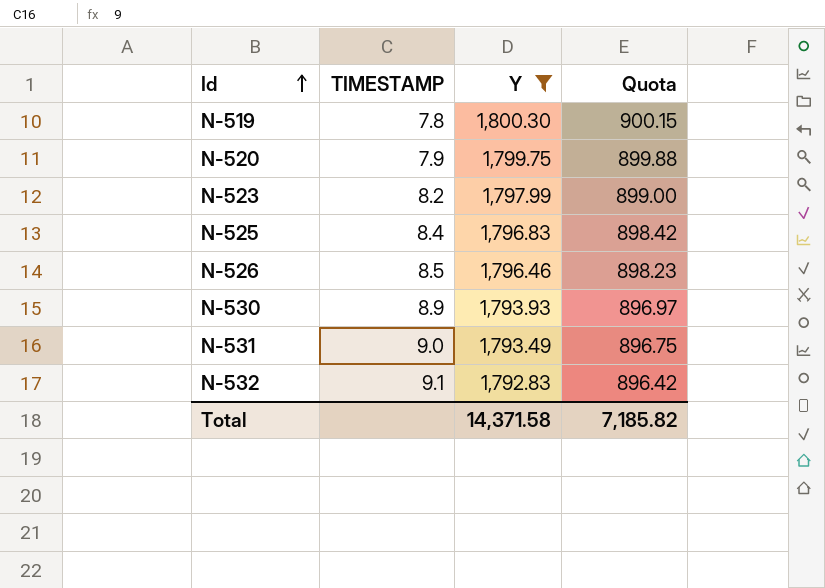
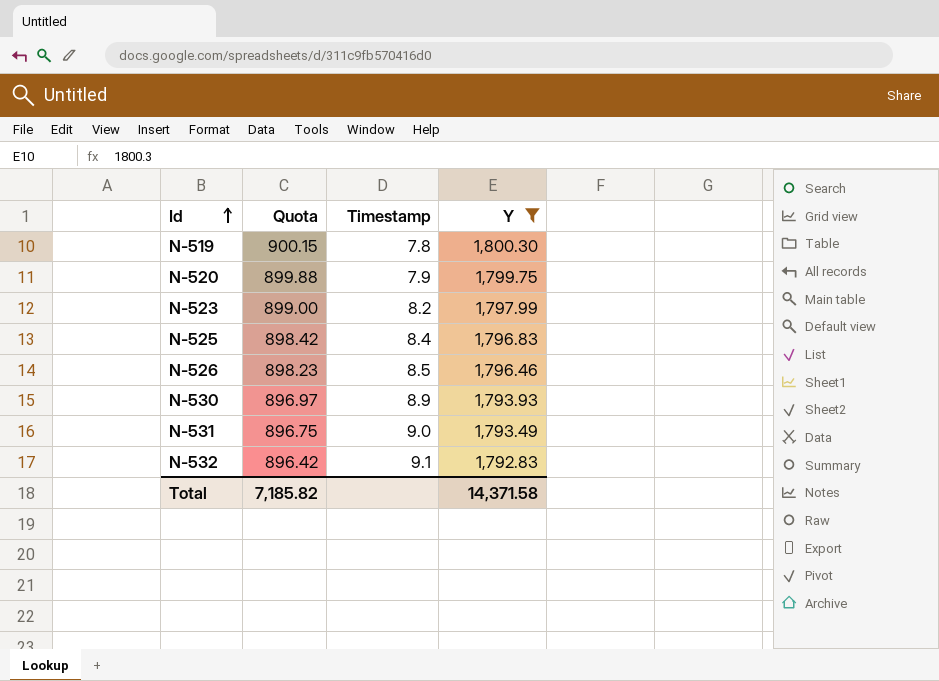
column Quota | position: 4 -> 2
column name: TIMESTAMP -> Timestamp

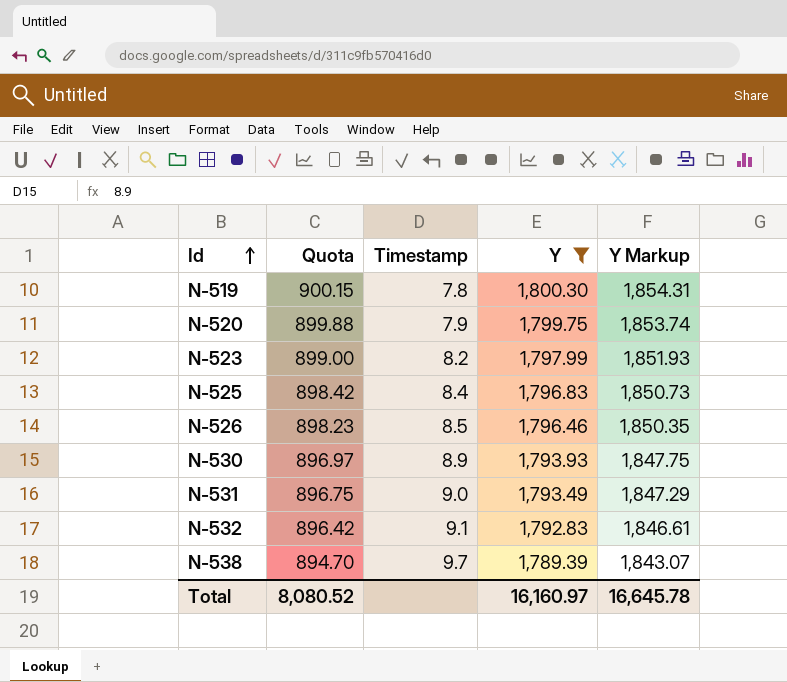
column Y Markup | formula: none -> [Y] * 1.03
row N-538: none -> 894.70 | 9.7 | 1,789.39 | 1,843.07
Total | Quota: 7,185.82 -> 8,080.52
Total | Y: 14,371.58 -> 16,160.97

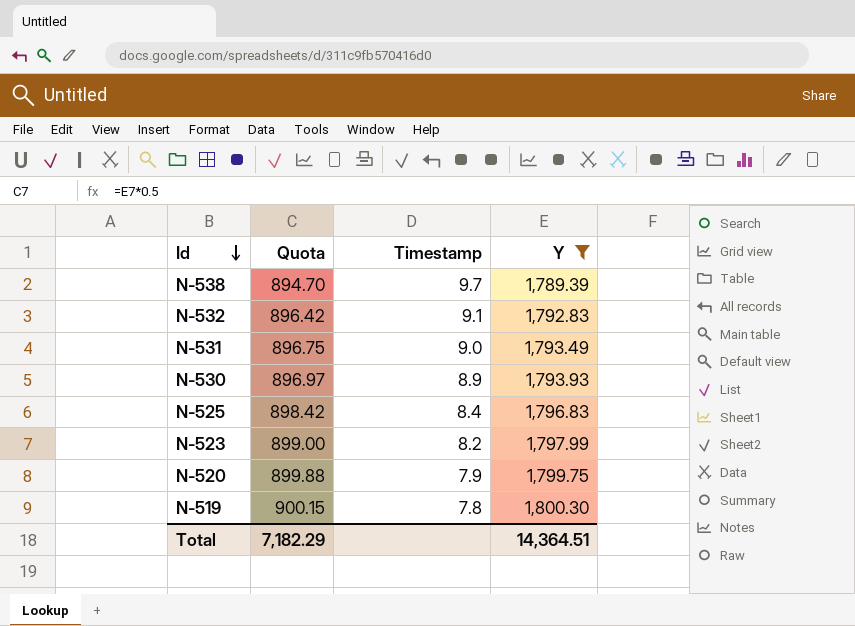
row order: Id ascending -> Id descending
column Y Markup | formula: [Y] * 1.03 -> none
row N-526: 898.23 | 8.5 | 1,796.46 | 1,850.35 -> none
Total | Quota: 8,080.52 -> 7,182.29
Total | Y: 16,160.97 -> 14,364.51

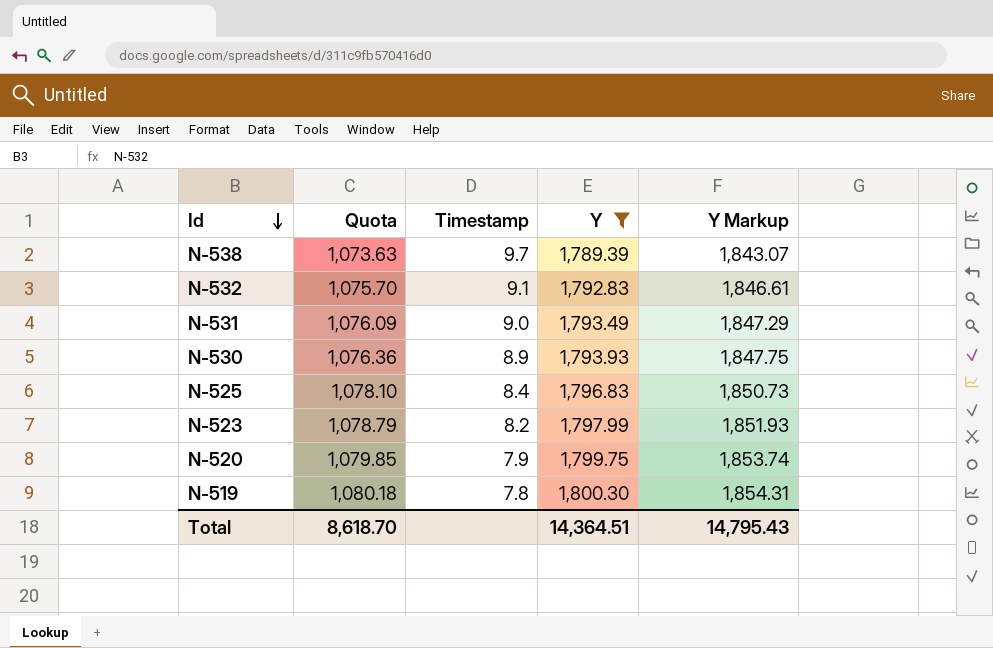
column Quota | formula: [Y] * 0.5 -> [Y] * 0.6
column Y Markup | formula: none -> [Y] * 1.03
Total | Quota: 7,182.29 -> 8,618.70

